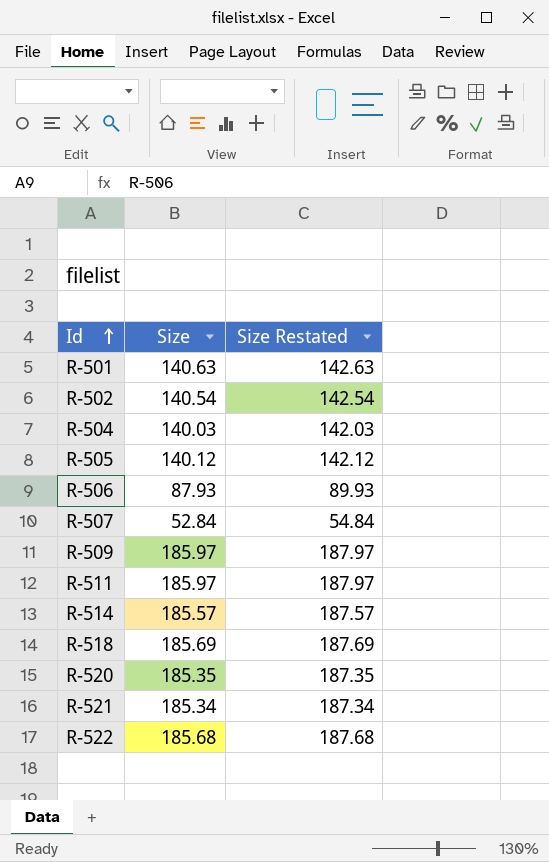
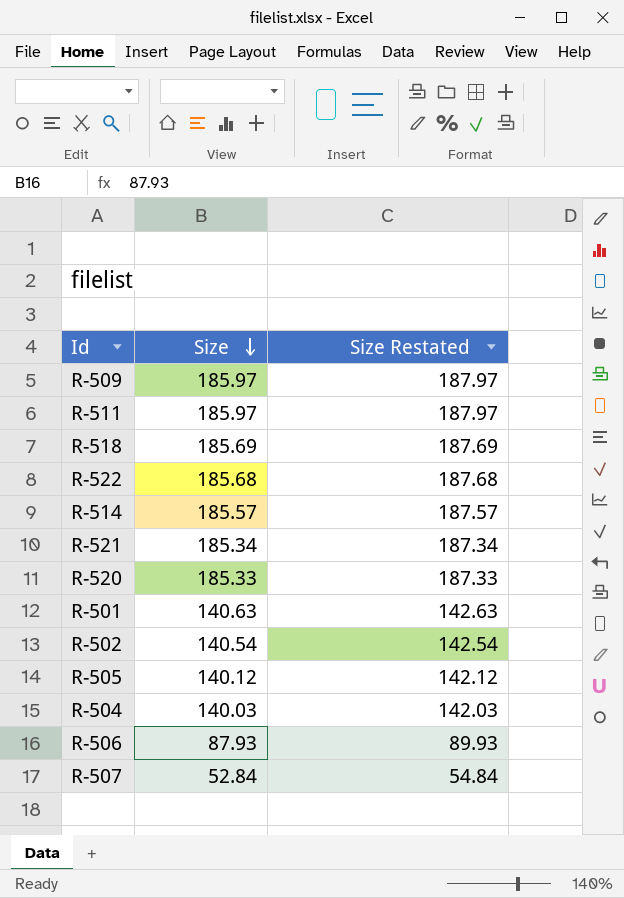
row order: Id ascending -> Size descending
R-520 | Size: 185.35 -> 185.33
R-520 | Size Restated: 187.35 -> 187.33

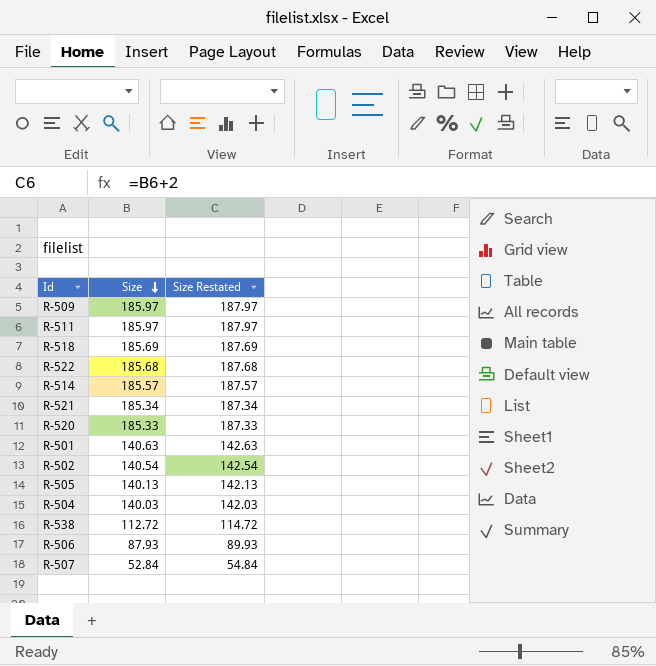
R-505 | Size: 140.12 -> 140.13
R-505 | Size Restated: 142.12 -> 142.13
row R-538: none -> 112.72 | 114.72

